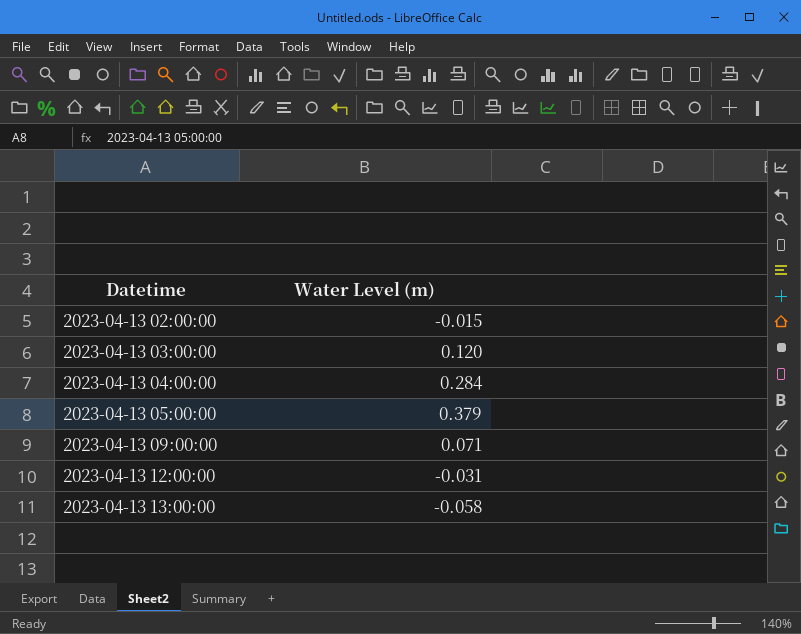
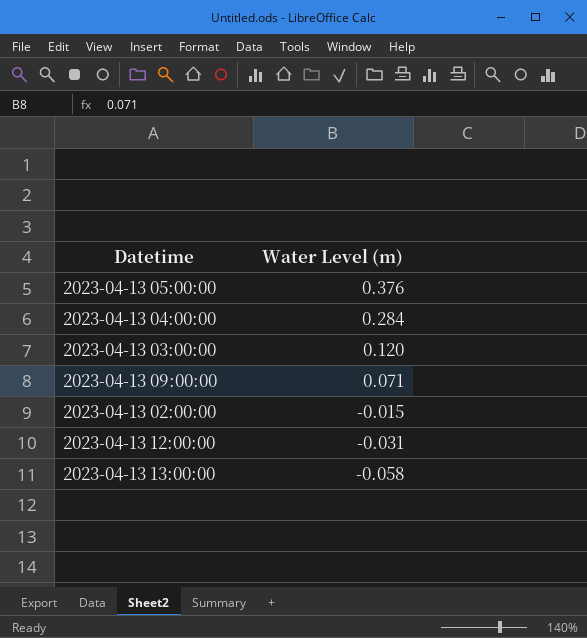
row order: Datetime ascending -> Water Level (m) descending
2023-04-13 05:00:00 | Water Level (m): 0.379 -> 0.376

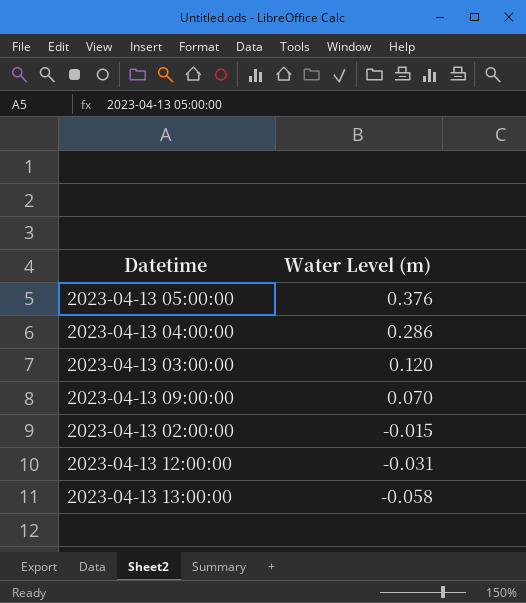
2023-04-13 04:00:00 | Water Level (m): 0.284 -> 0.286
2023-04-13 09:00:00 | Water Level (m): 0.071 -> 0.070

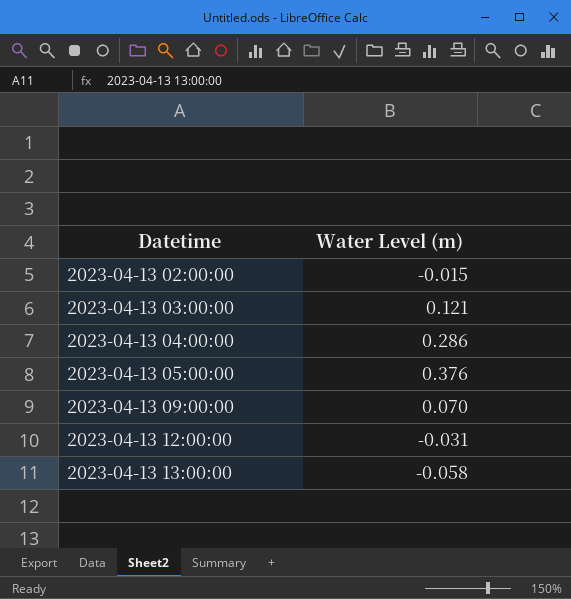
row order: Water Level (m) descending -> Datetime ascending
2023-04-13 03:00:00 | Water Level (m): 0.120 -> 0.121

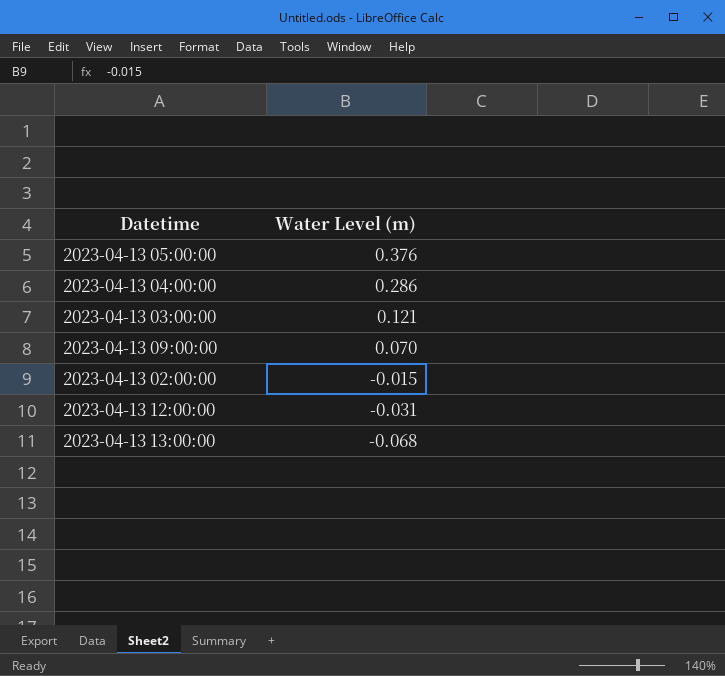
row order: Datetime ascending -> Water Level (m) descending
2023-04-13 13:00:00 | Water Level (m): -0.058 -> -0.068

